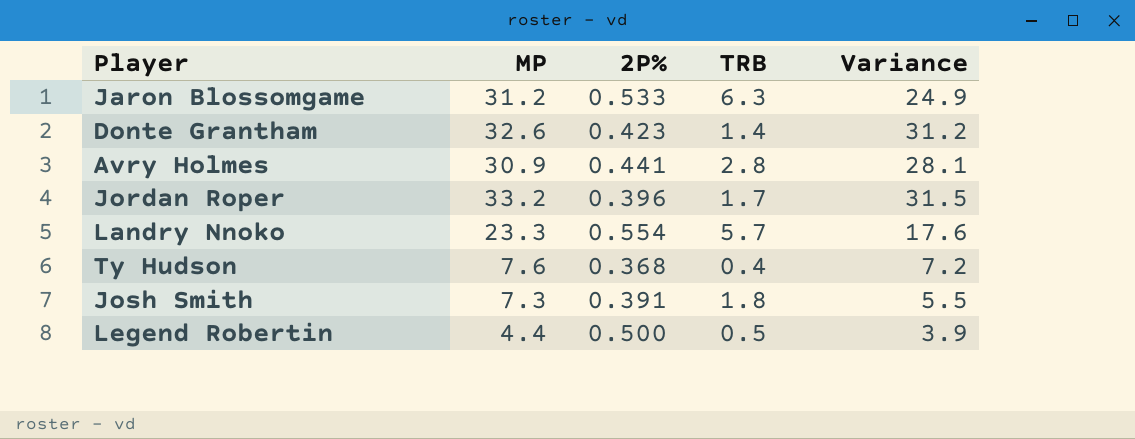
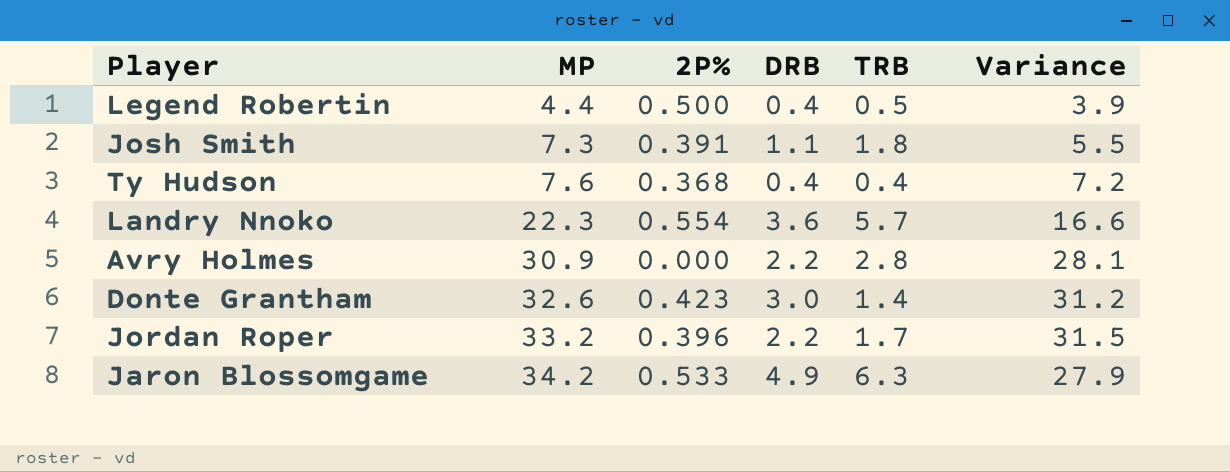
row order: none -> MP ascending
column DRB | position: none -> 4
Landry Nnoko | MP: 23.3 -> 22.3
Landry Nnoko | Variance: 17.6 -> 16.6
Avry Holmes | 2P%: 0.441 -> 0.000
Jaron Blossomgame | MP: 31.2 -> 34.2
Jaron Blossomgame | Variance: 24.9 -> 27.9

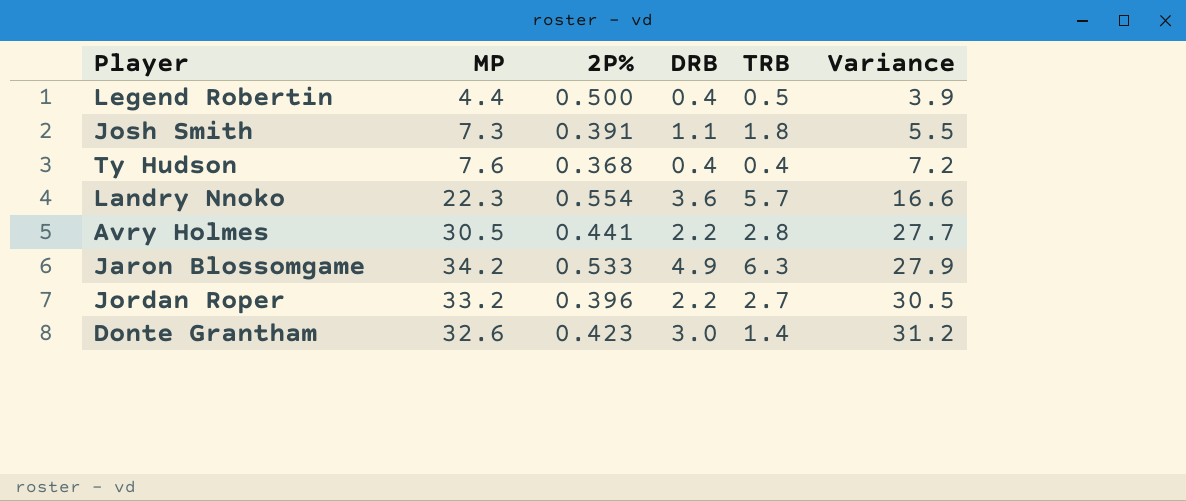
row order: MP ascending -> Variance ascending
Avry Holmes | MP: 30.9 -> 30.5
Avry Holmes | 2P%: 0.000 -> 0.441
Avry Holmes | Variance: 28.1 -> 27.7
Jordan Roper | TRB: 1.7 -> 2.7
Jordan Roper | Variance: 31.5 -> 30.5

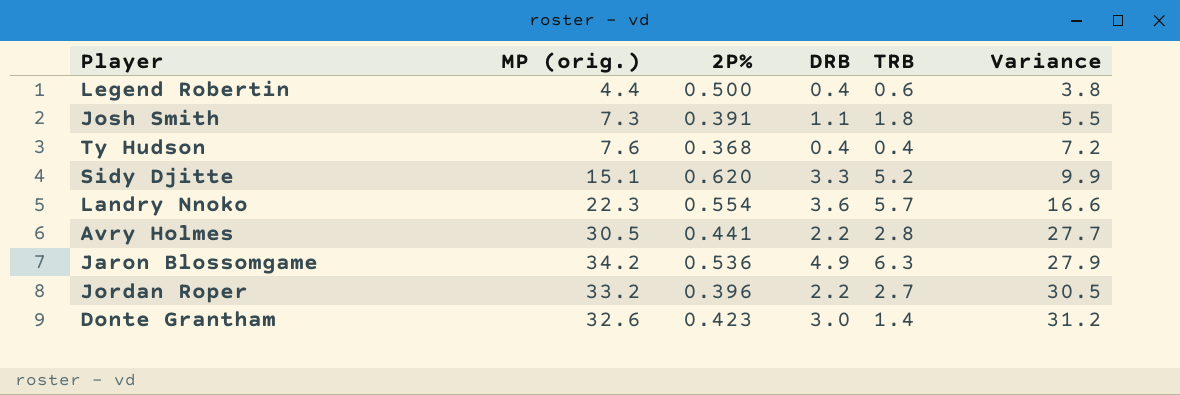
column name: MP -> MP (orig.)
Legend Robertin | TRB: 0.5 -> 0.6
Legend Robertin | Variance: 3.9 -> 3.8
row Sidy Djitte: none -> 15.1 | 0.620 | 3.3 | 5.2 | 9.9
Jaron Blossomgame | 2P%: 0.533 -> 0.536

